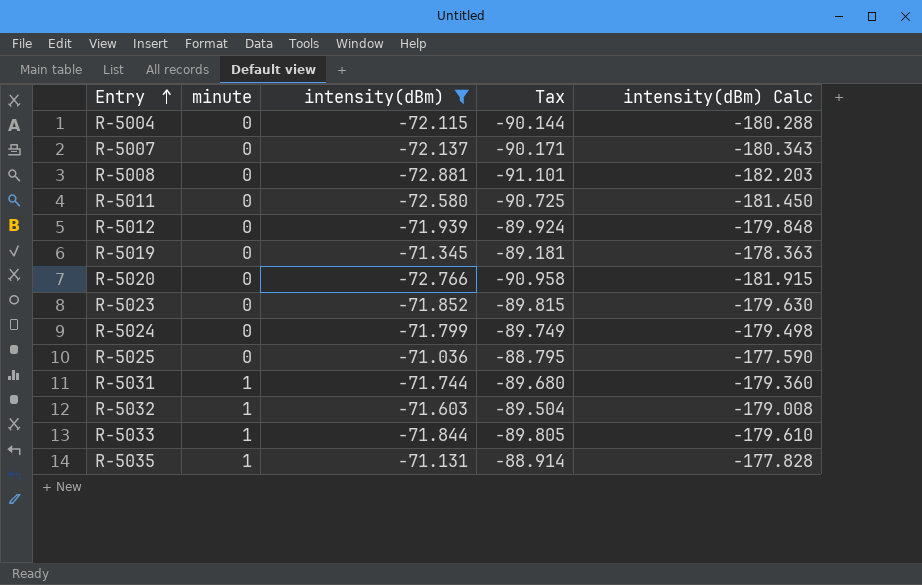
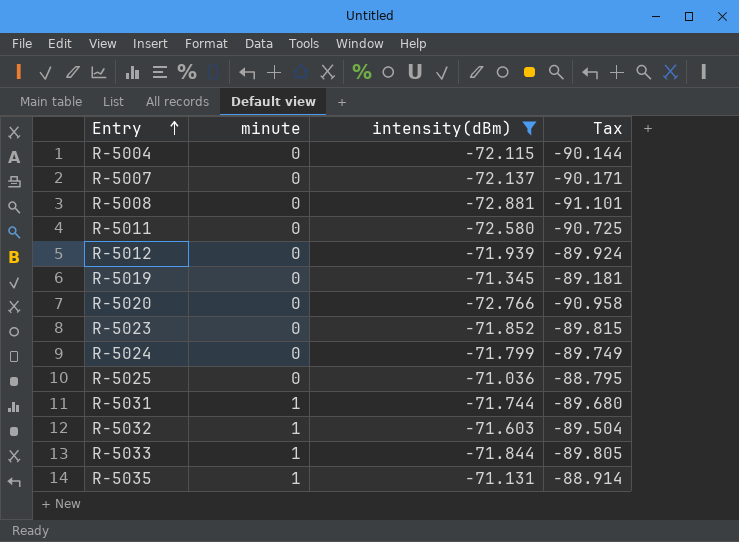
column intensity(dBm) Calc | formula: [intensity(dBm)] * 2.5 -> none

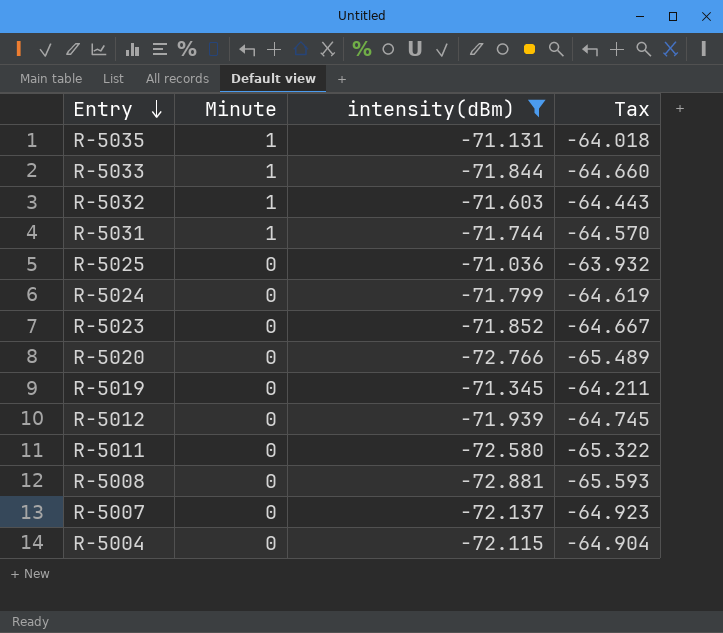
row order: Entry ascending -> Entry descending
column name: minute -> Minute
column Tax | formula: [intensity(dBm)] * 1.25 -> [intensity(dBm)] * 0.9

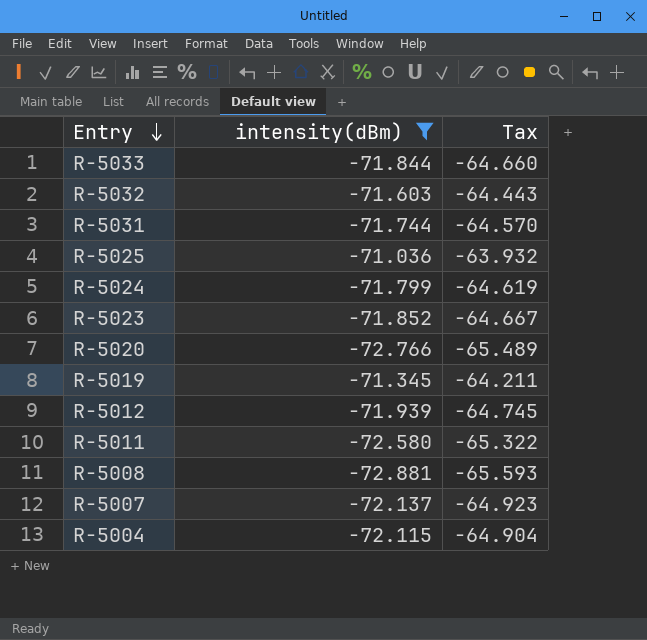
column Minute | position: 2 -> none
row R-5035: 1 | -71.131 | -64.018 -> none

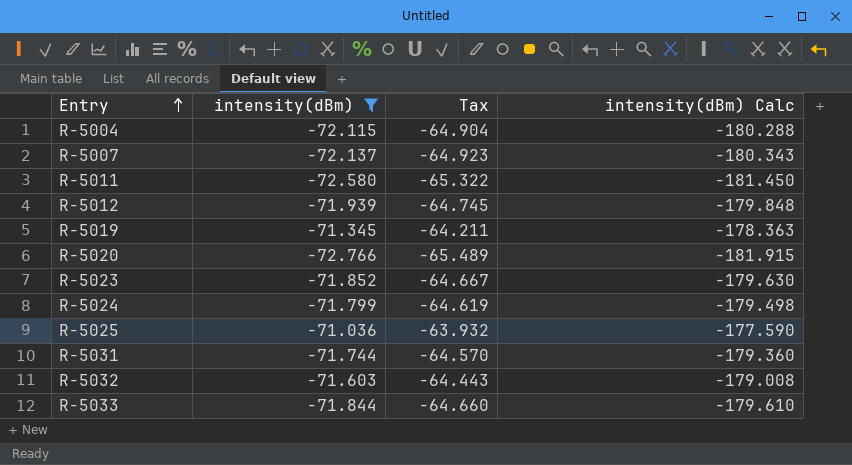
row order: Entry descending -> Entry ascending
column intensity(dBm) Calc | formula: none -> [intensity(dBm)] * 2.5
row R-5008: -72.881 | -65.593 -> none

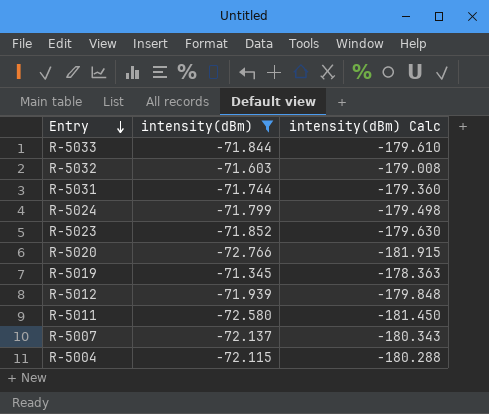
row order: Entry ascending -> Entry descending
column Tax | formula: [intensity(dBm)] * 0.9 -> none
row R-5025: -71.036 | -63.932 | -177.590 -> none

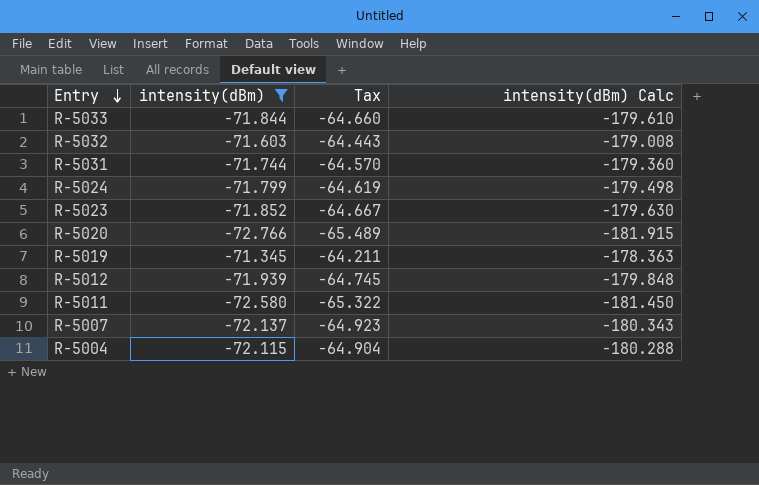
column Tax | formula: none -> [intensity(dBm)] * 0.9

